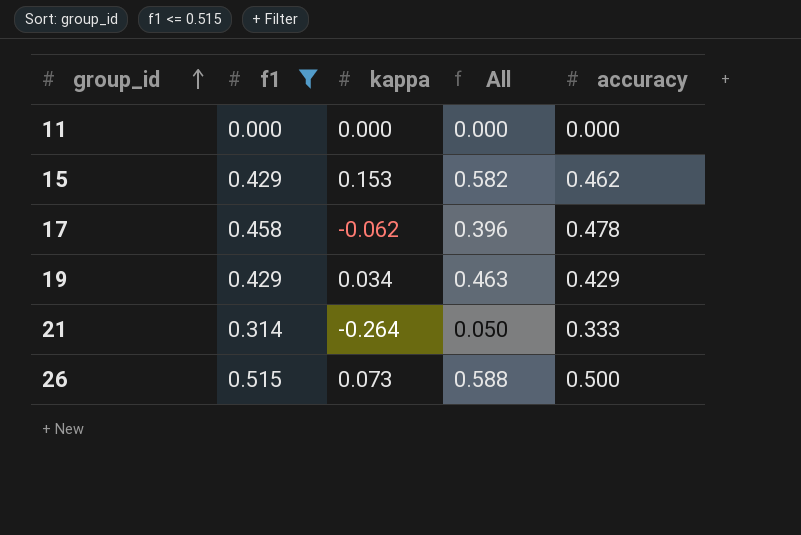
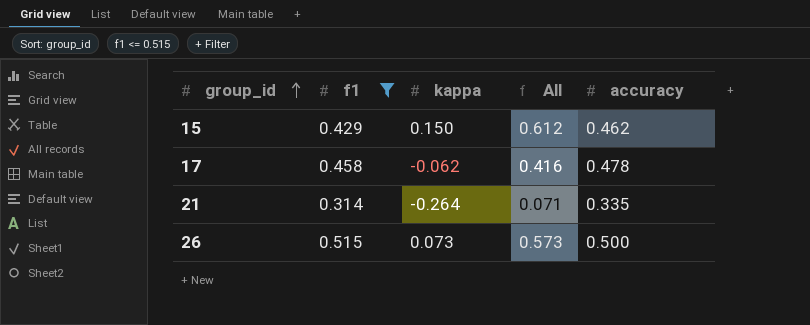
column All | formula: [f1] + [kappa] -> [kappa] + [accuracy]
row 11: 0.000 | 0.000 | 0.000 | 0.000 -> none
row 19: 0.429 | 0.034 | 0.463 | 0.429 -> none
15 | kappa: 0.153 -> 0.150
21 | accuracy: 0.333 -> 0.335

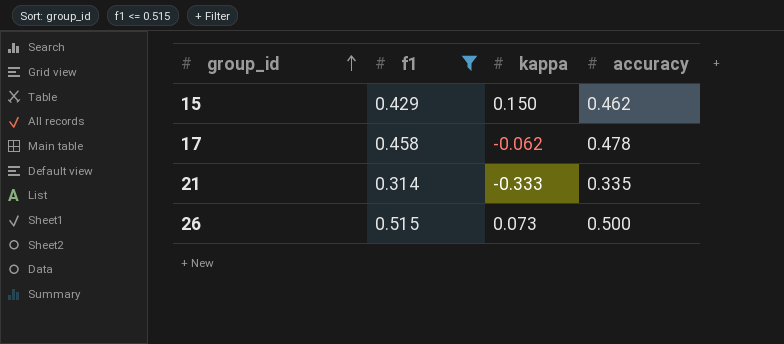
column All | formula: [kappa] + [accuracy] -> none
21 | kappa: -0.264 -> -0.333

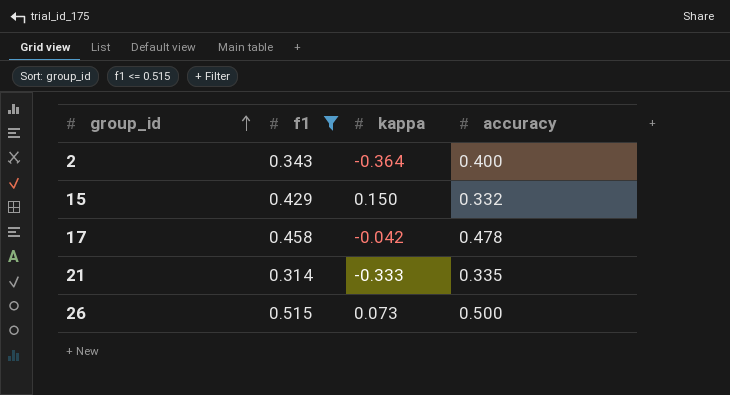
row 2: none -> 0.343 | -0.364 | 0.400
15 | accuracy: 0.462 -> 0.332
17 | kappa: -0.062 -> -0.042

